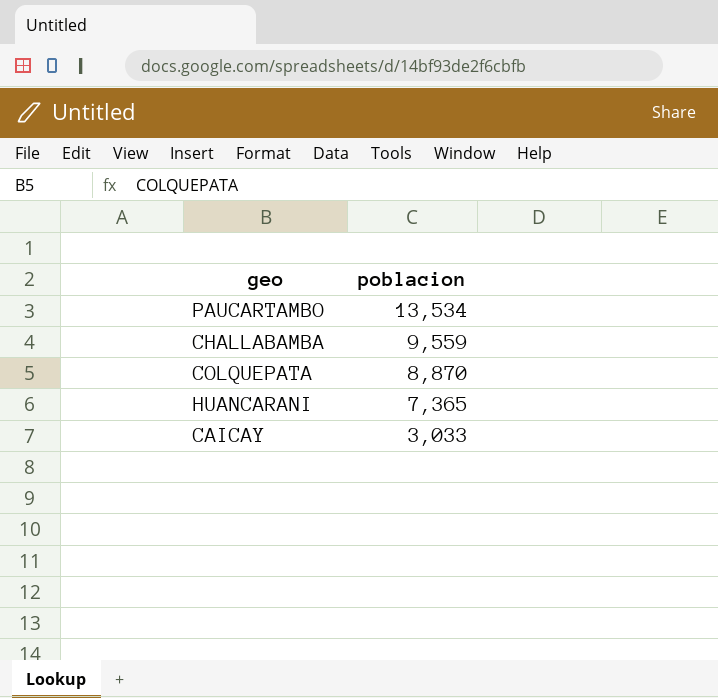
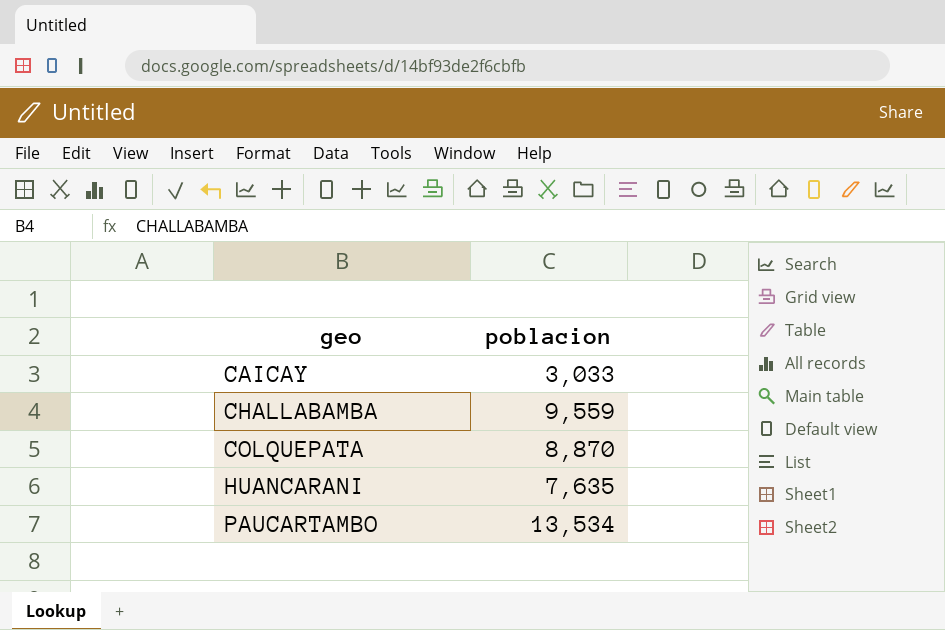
row order: poblacion descending -> geo ascending
HUANCARANI | poblacion: 7,365 -> 7,635

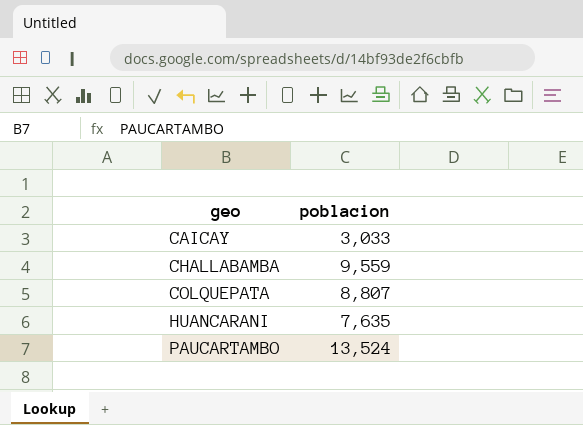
COLQUEPATA | poblacion: 8,870 -> 8,807
PAUCARTAMBO | poblacion: 13,534 -> 13,524

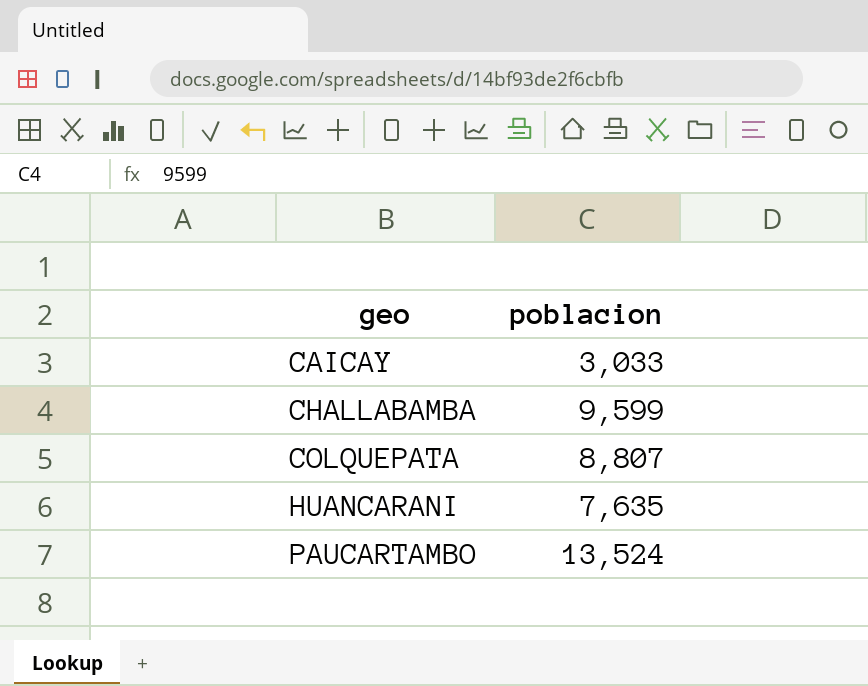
CHALLABAMBA | poblacion: 9,559 -> 9,599

